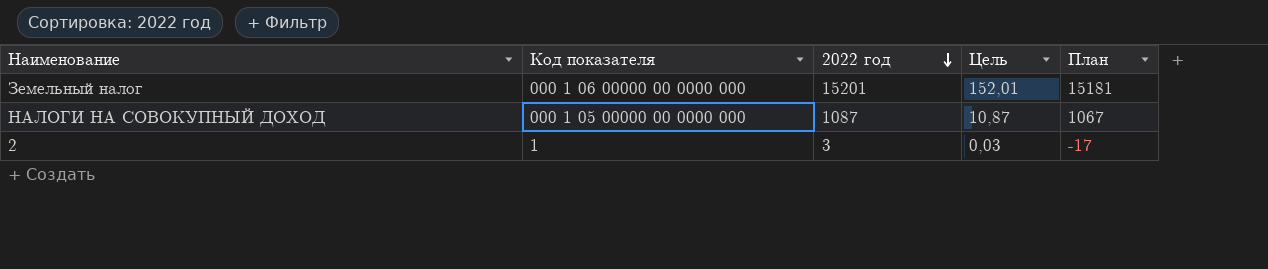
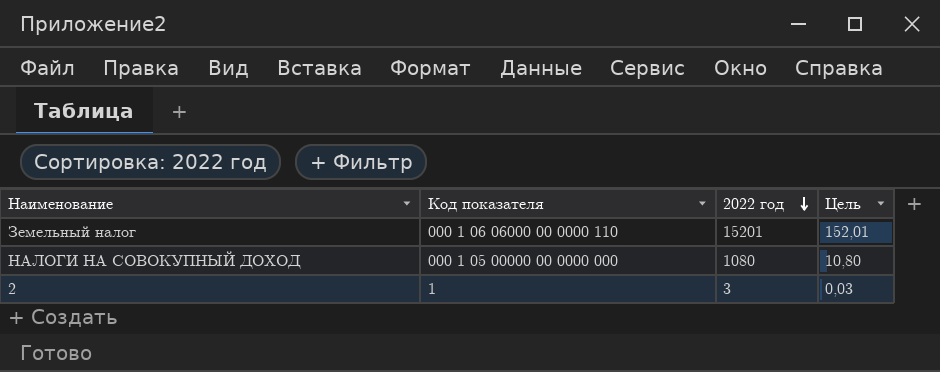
column План | formula: [2022 год] - 20 -> none
Земельный налог | Код показателя: 000 1 06 00000 00 0000 000 -> 000 1 06 06000 00 0000 110
НАЛОГИ НА СОВОКУПНЫЙ ДОХОД | 2022 год: 1087 -> 1080
НАЛОГИ НА СОВОКУПНЫЙ ДОХОД | Цель: 10,87 -> 10,80

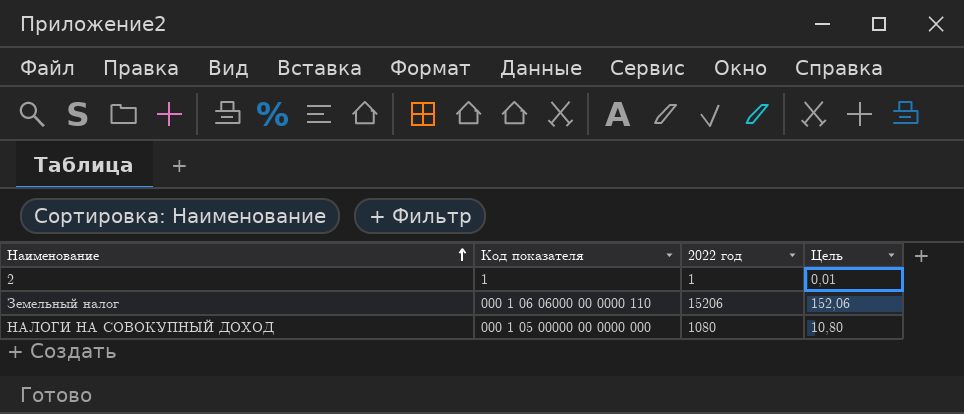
row order: 2022 год descending -> Наименование ascending
2 | 2022 год: 3 -> 1
2 | Цель: 0,03 -> 0,01
Земельный налог | 2022 год: 15201 -> 15206
Земельный налог | Цель: 152,01 -> 152,06

